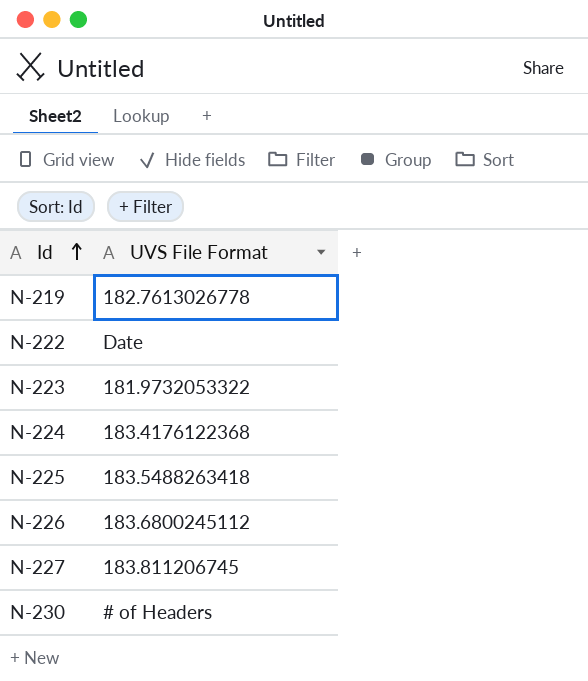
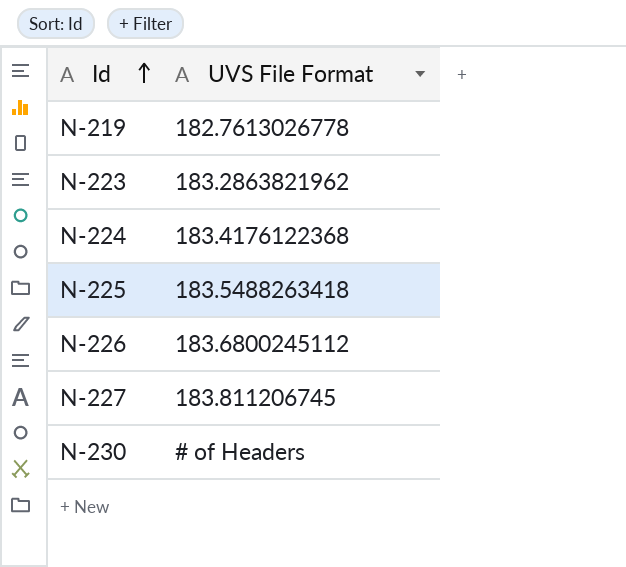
row N-222: Date -> none
N-223 | UVS File Format: 181.9732053322 -> 183.2863821962

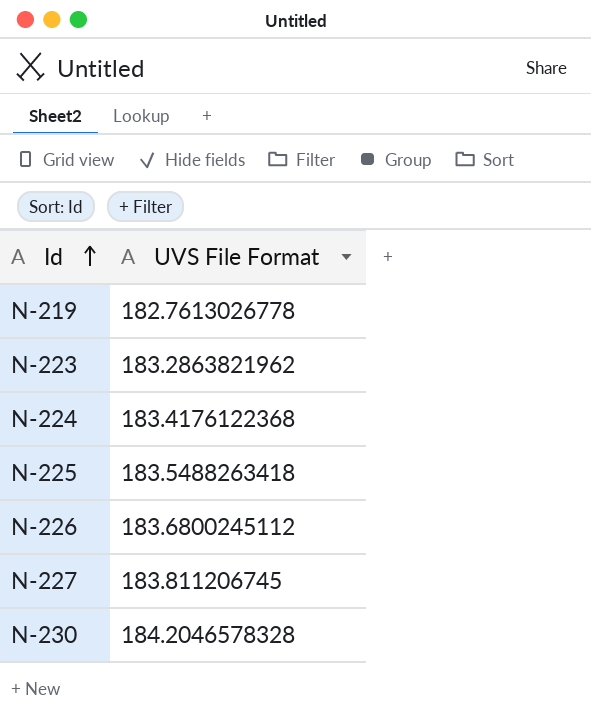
N-230 | UVS File Format: # of Headers -> 184.2046578328

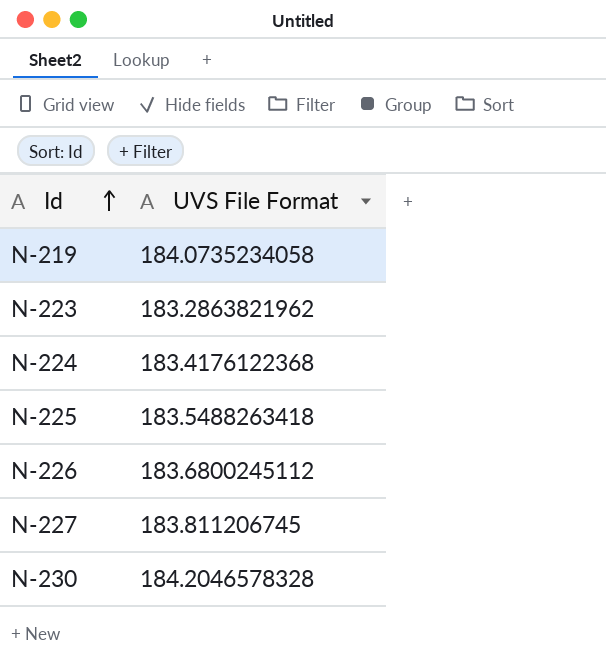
N-219 | UVS File Format: 182.7613026778 -> 184.0735234058

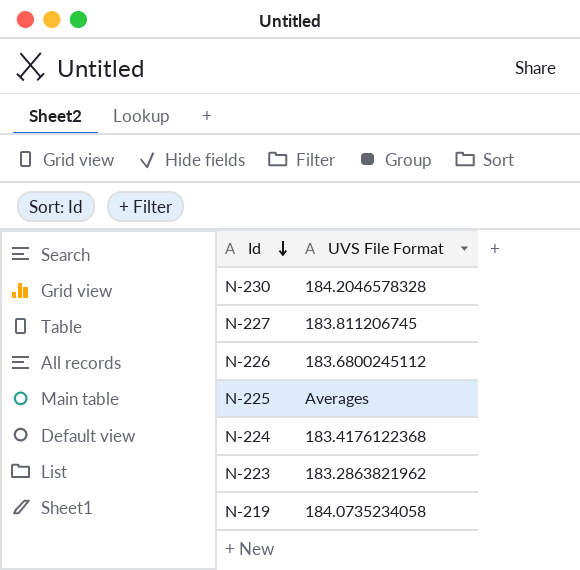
row order: Id ascending -> Id descending
N-225 | UVS File Format: 183.5488263418 -> Averages

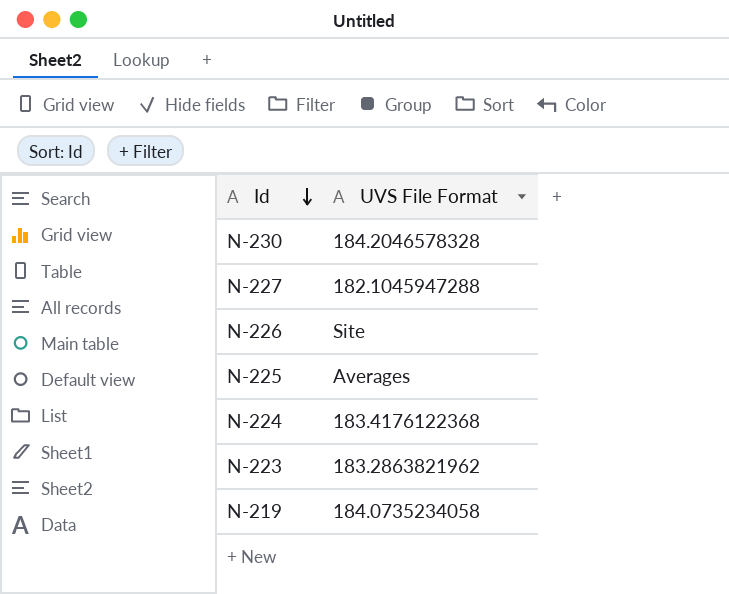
N-227 | UVS File Format: 183.811206745 -> 182.1045947288
N-226 | UVS File Format: 183.6800245112 -> Site

